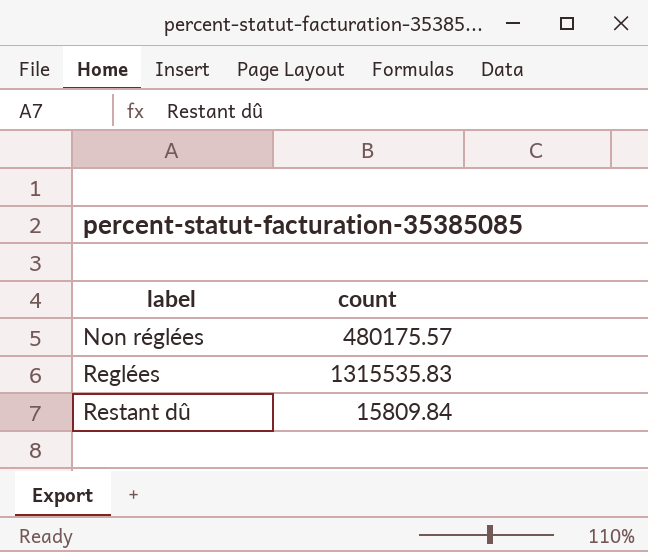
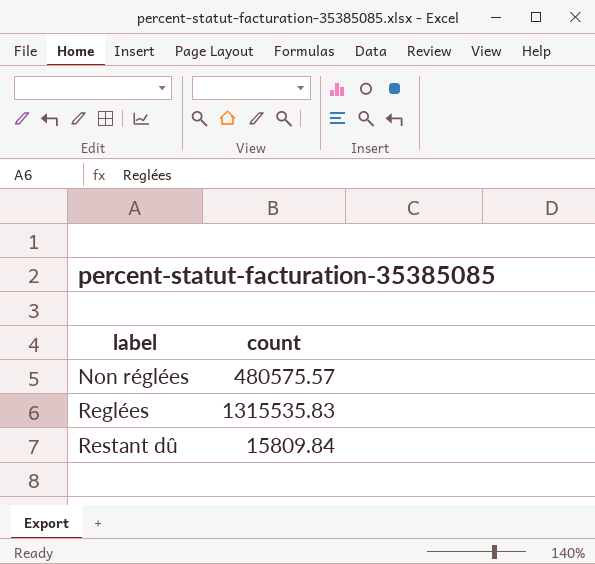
Non réglées | count: 480175.57 -> 480575.57

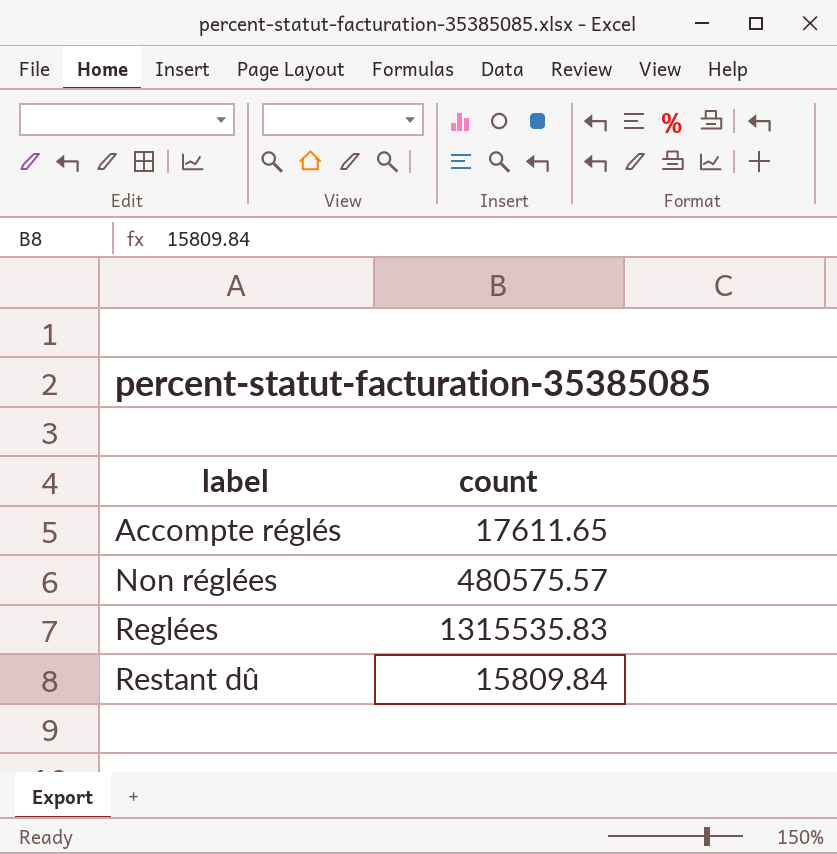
row Accompte réglés: none -> 17611.65

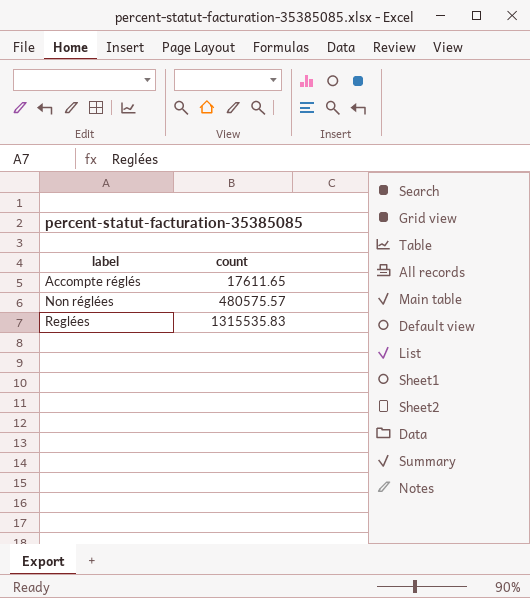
row Restant dû: 15809.84 -> none

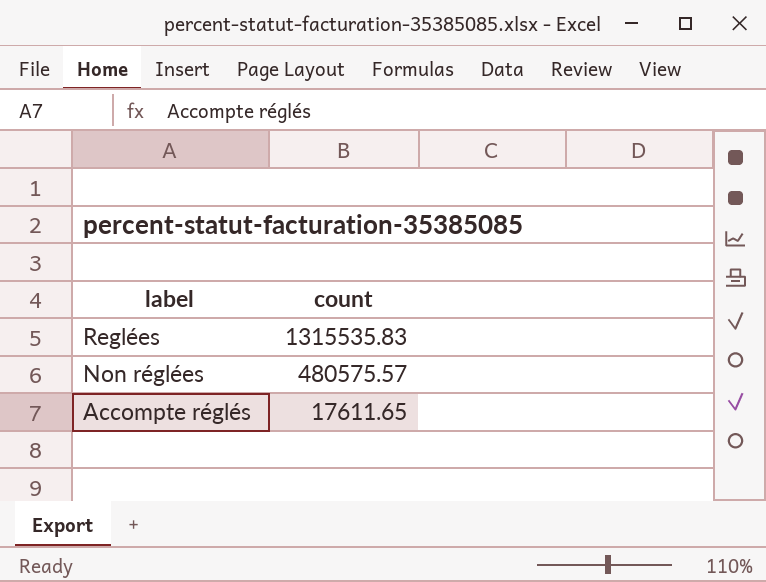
row order: label ascending -> label descending

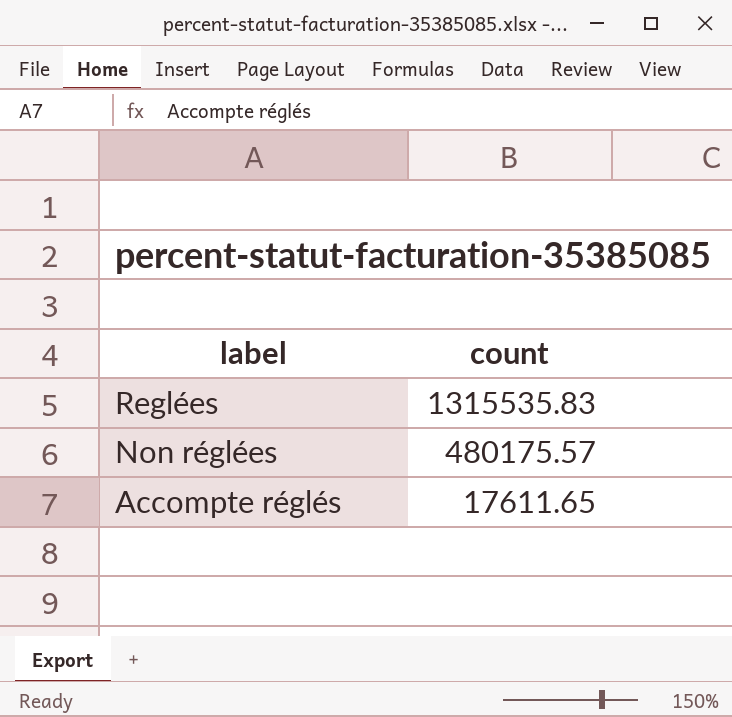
Non réglées | count: 480575.57 -> 480175.57

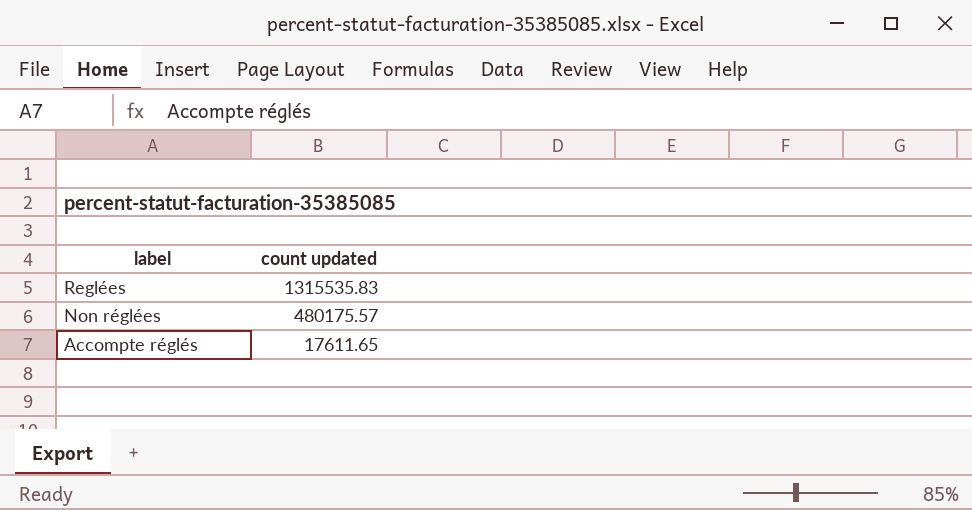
column name: count -> count updated

